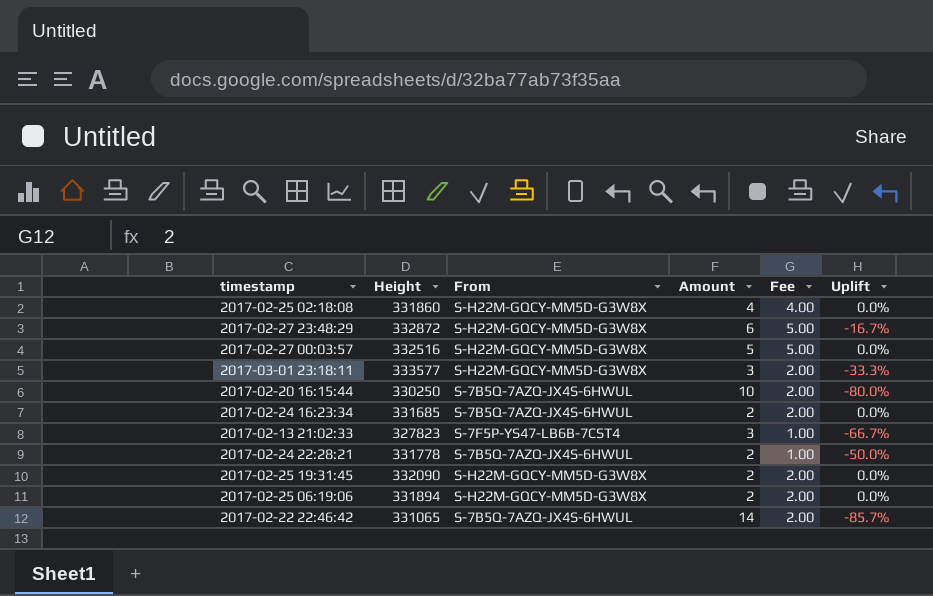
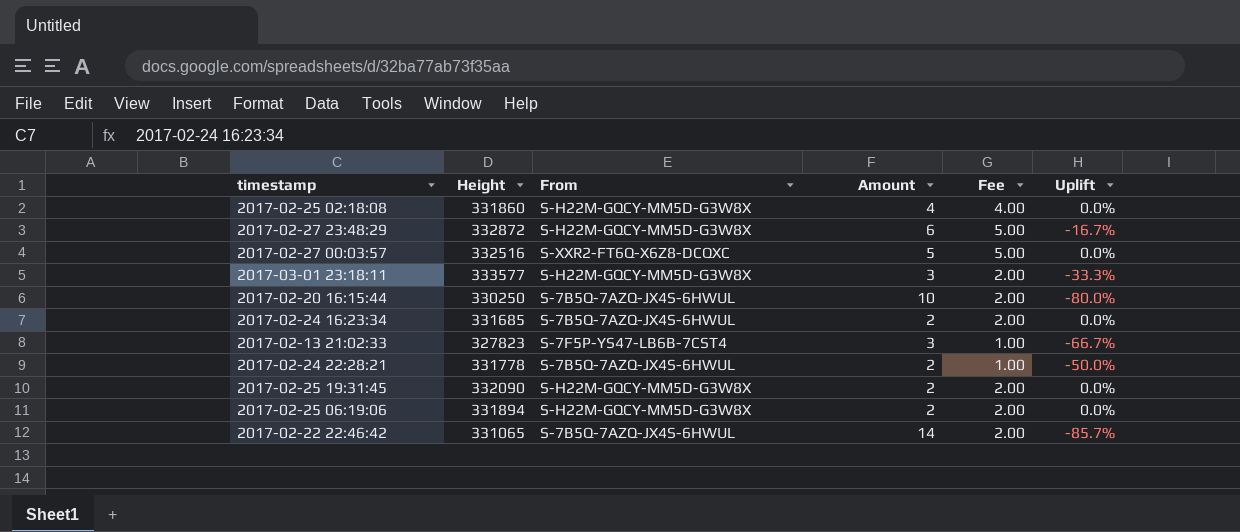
2017-02-27 00:03:57 | From: S-H22M-GQCY-MM5D-G3W8X -> S-XXR2-FT6Q-X6Z8-DCQXC

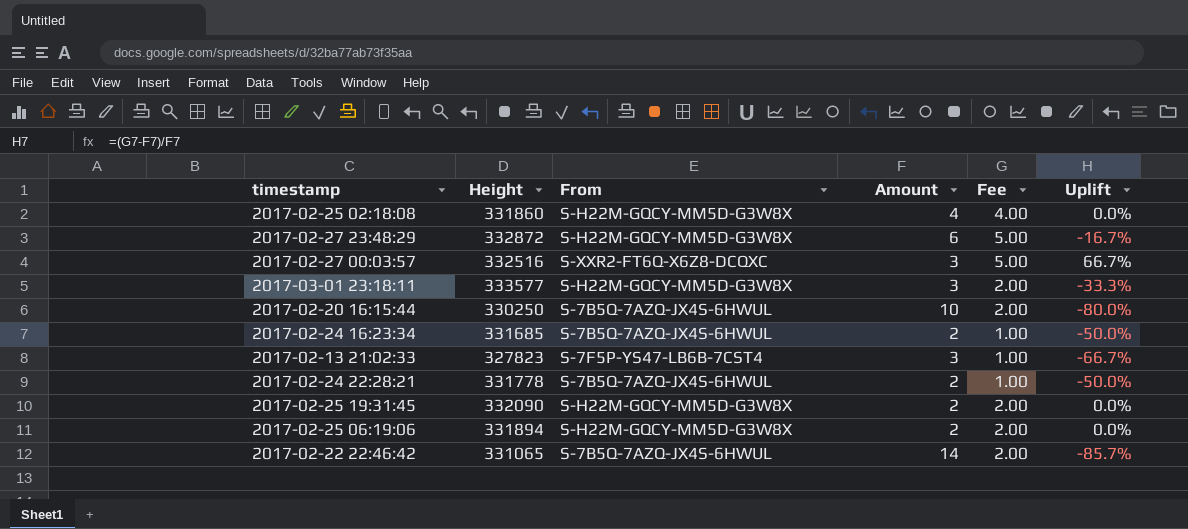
2017-02-27 00:03:57 | Amount: 5 -> 3
2017-02-27 00:03:57 | Uplift: 0.0% -> 66.7%
2017-02-24 16:23:34 | Fee: 2.00 -> 1.00
2017-02-24 16:23:34 | Uplift: 0.0% -> -50.0%

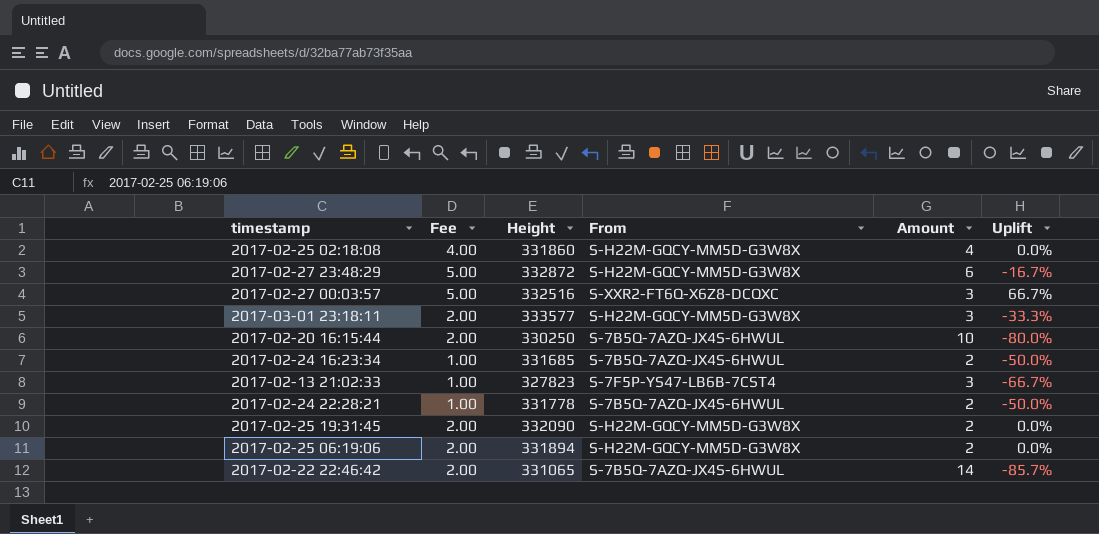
column Fee | position: 5 -> 2

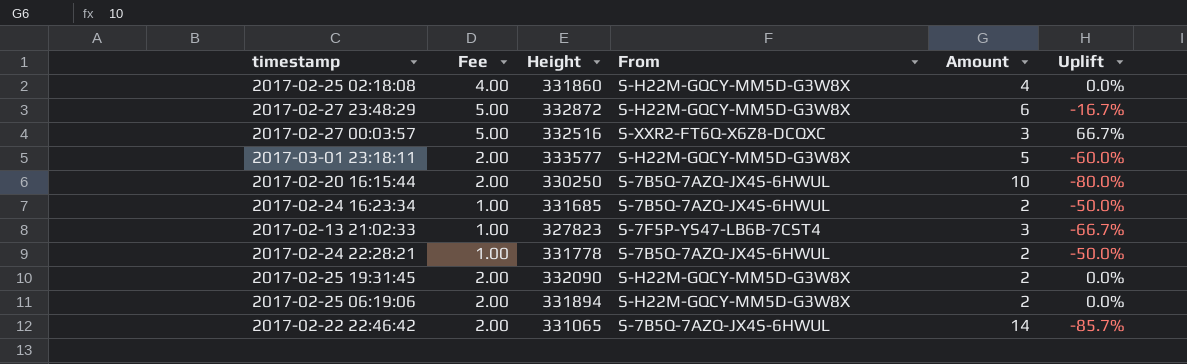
2017-03-01 23:18:11 | Amount: 3 -> 5
2017-03-01 23:18:11 | Uplift: -33.3% -> -60.0%

